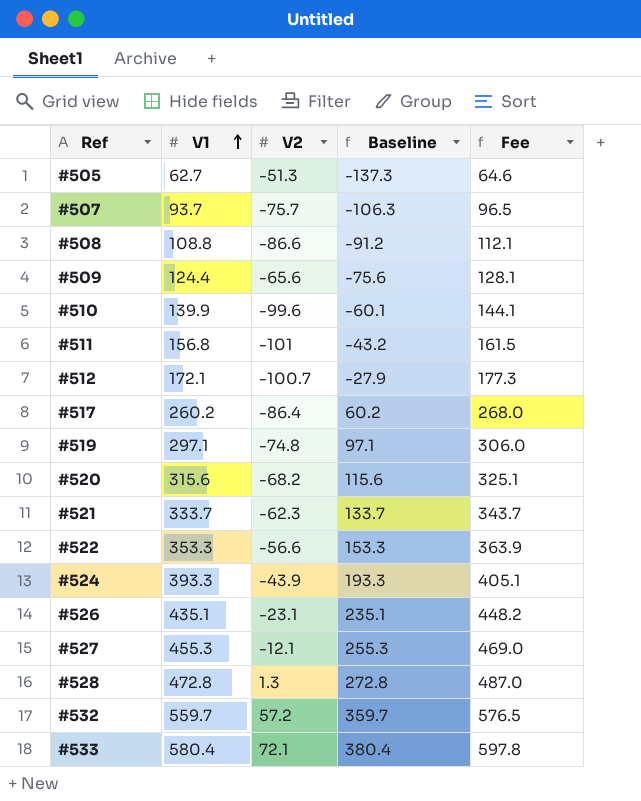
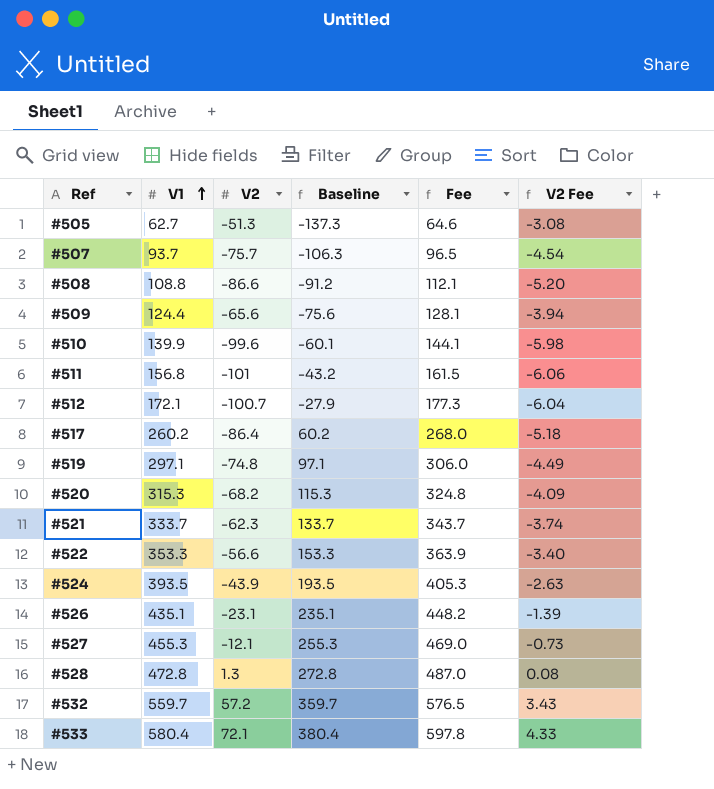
column V2 Fee | formula: none -> [V2] * 0.06
#520 | V1: 315.6 -> 315.3
#520 | Baseline: 115.6 -> 115.3
#520 | Fee: 325.1 -> 324.8
#524 | V1: 393.3 -> 393.5
#524 | Baseline: 193.3 -> 193.5
#524 | Fee: 405.1 -> 405.3

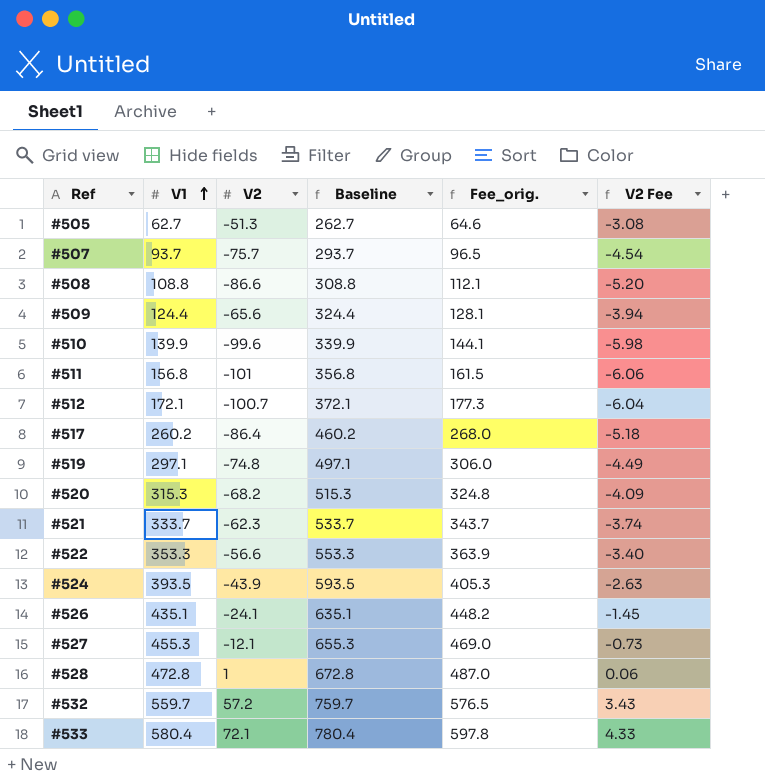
column Baseline | formula: [V1] - 200 -> [V1] + 200
column name: Fee -> Fee_orig.
#526 | V2: -23.1 -> -24.1
#526 | V2 Fee: -1.39 -> -1.45
#528 | V2: 1.3 -> 1
#528 | V2 Fee: 0.08 -> 0.06

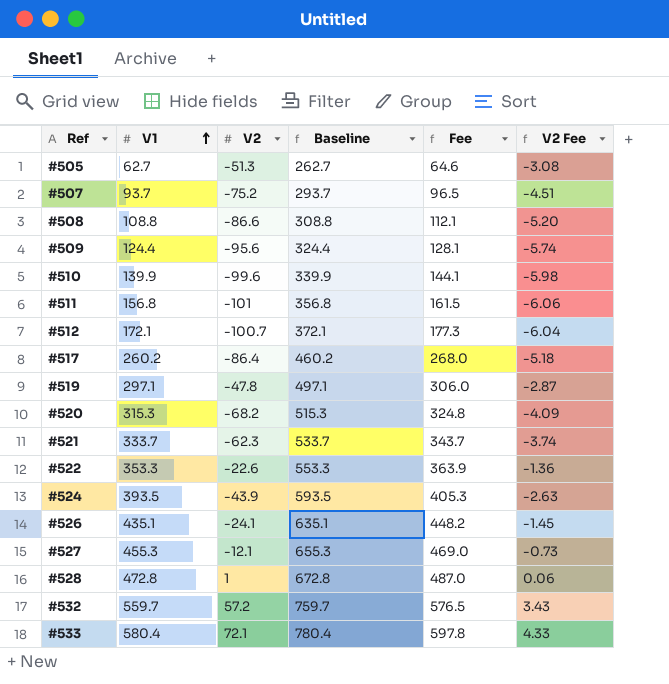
column name: Fee_orig. -> Fee
#507 | V2: -75.7 -> -75.2
#507 | V2 Fee: -4.54 -> -4.51
#509 | V2: -65.6 -> -95.6
#509 | V2 Fee: -3.94 -> -5.74
#519 | V2: -74.8 -> -47.8
#519 | V2 Fee: -4.49 -> -2.87
#522 | V2: -56.6 -> -22.6
#522 | V2 Fee: -3.40 -> -1.36

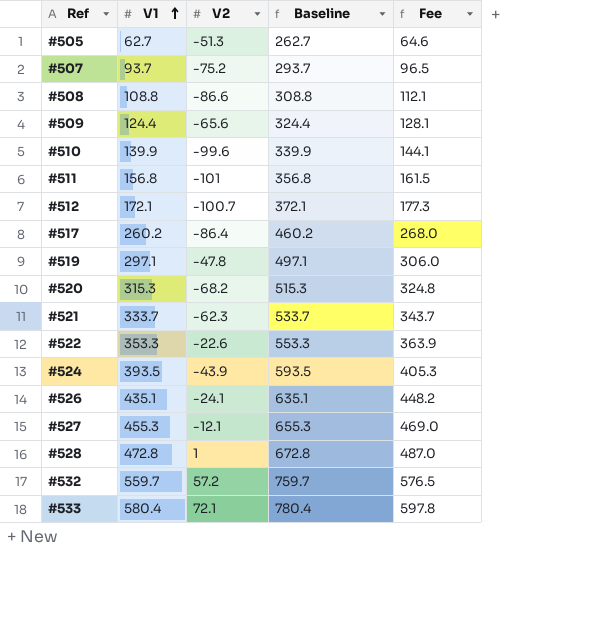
column V2 Fee | formula: [V2] * 0.06 -> none
#509 | V2: -95.6 -> -65.6

